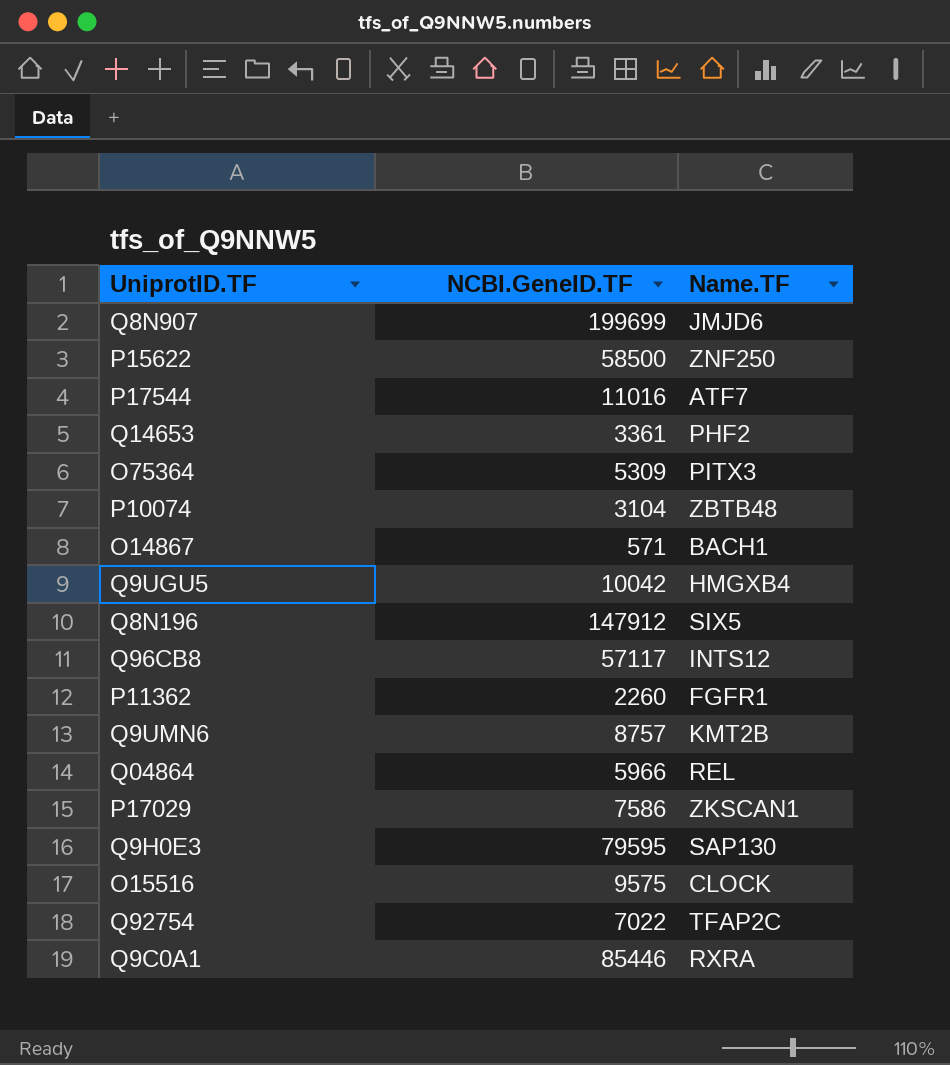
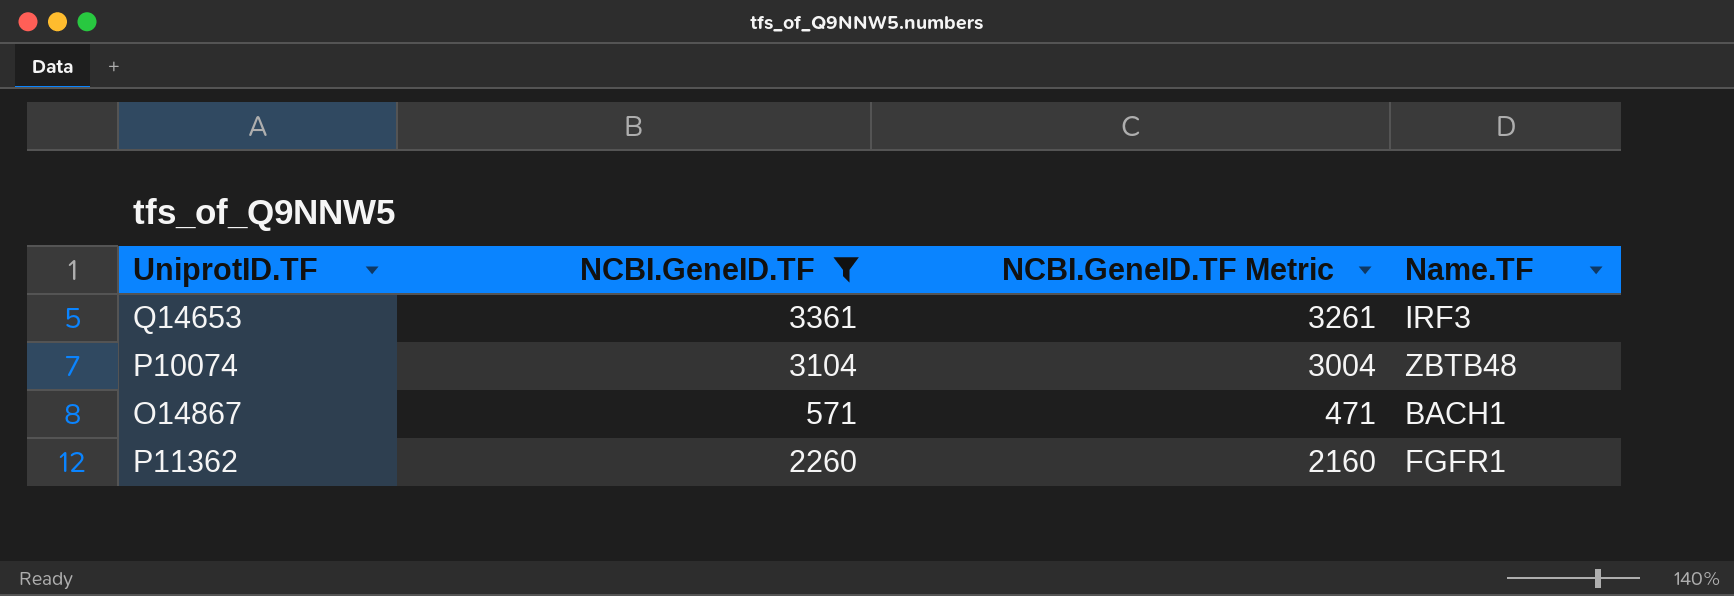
filter: none -> NCBI.GeneID.TF <= 3361
column NCBI.GeneID.TF Metric | formula: none -> [NCBI.GeneID.TF] - 100
Q14653 | Name.TF: PHF2 -> IRF3

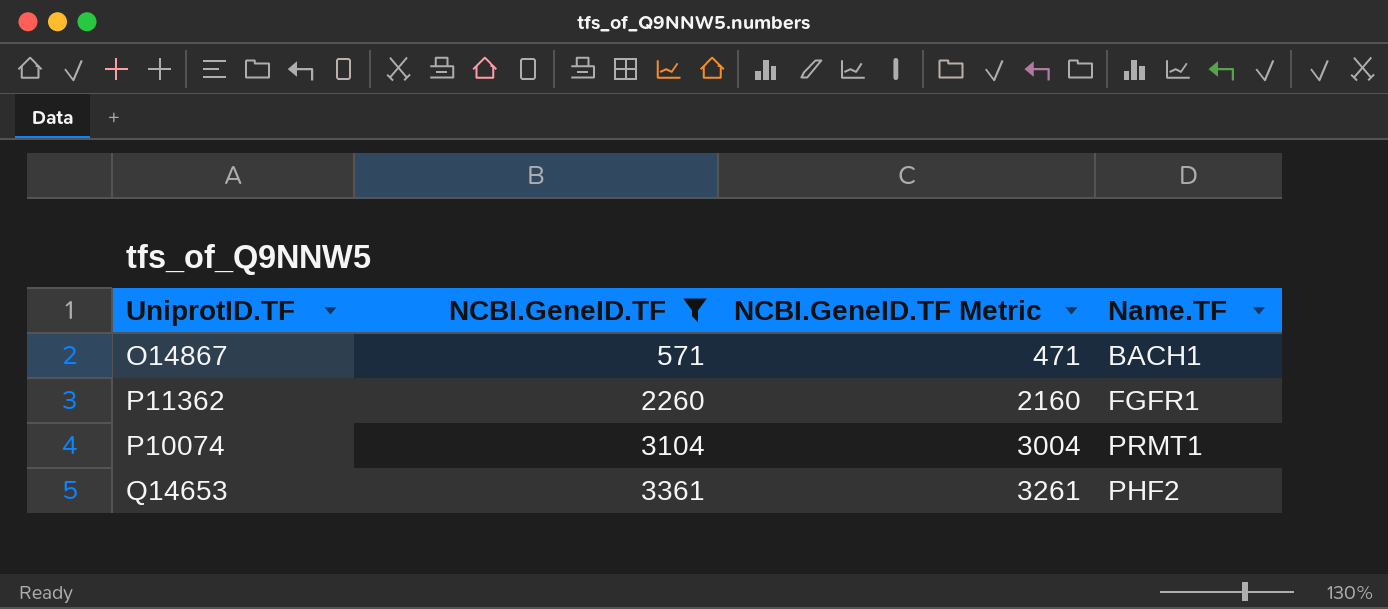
row order: none -> NCBI.GeneID.TF ascending
P10074 | Name.TF: ZBTB48 -> PRMT1
Q14653 | Name.TF: IRF3 -> PHF2

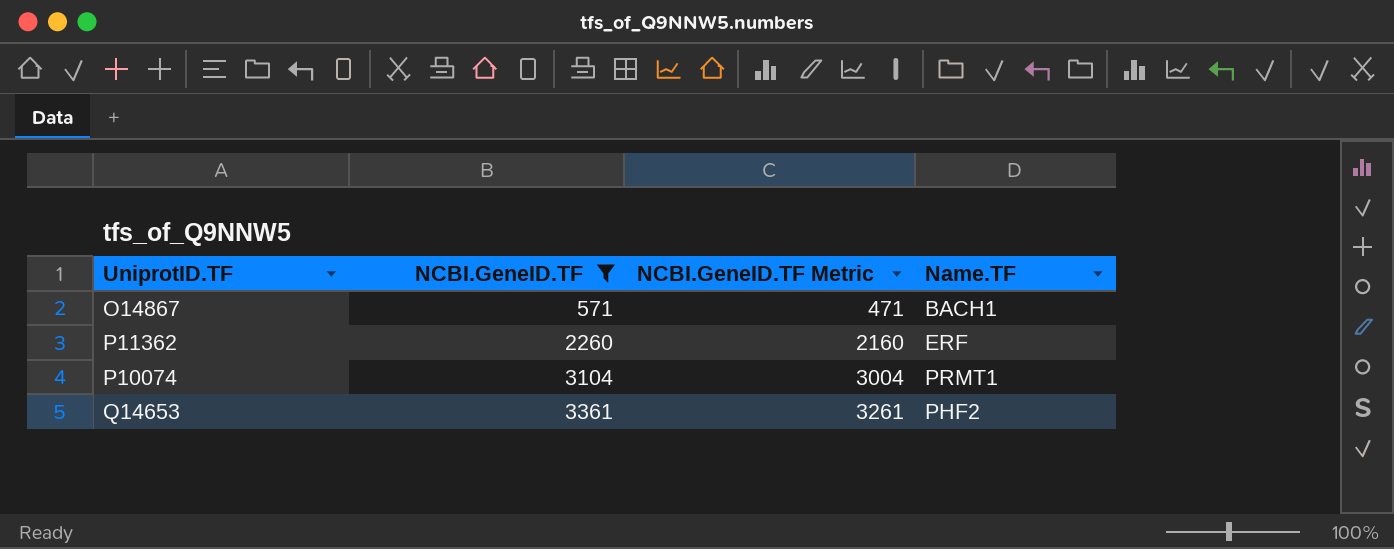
P11362 | Name.TF: FGFR1 -> ERF

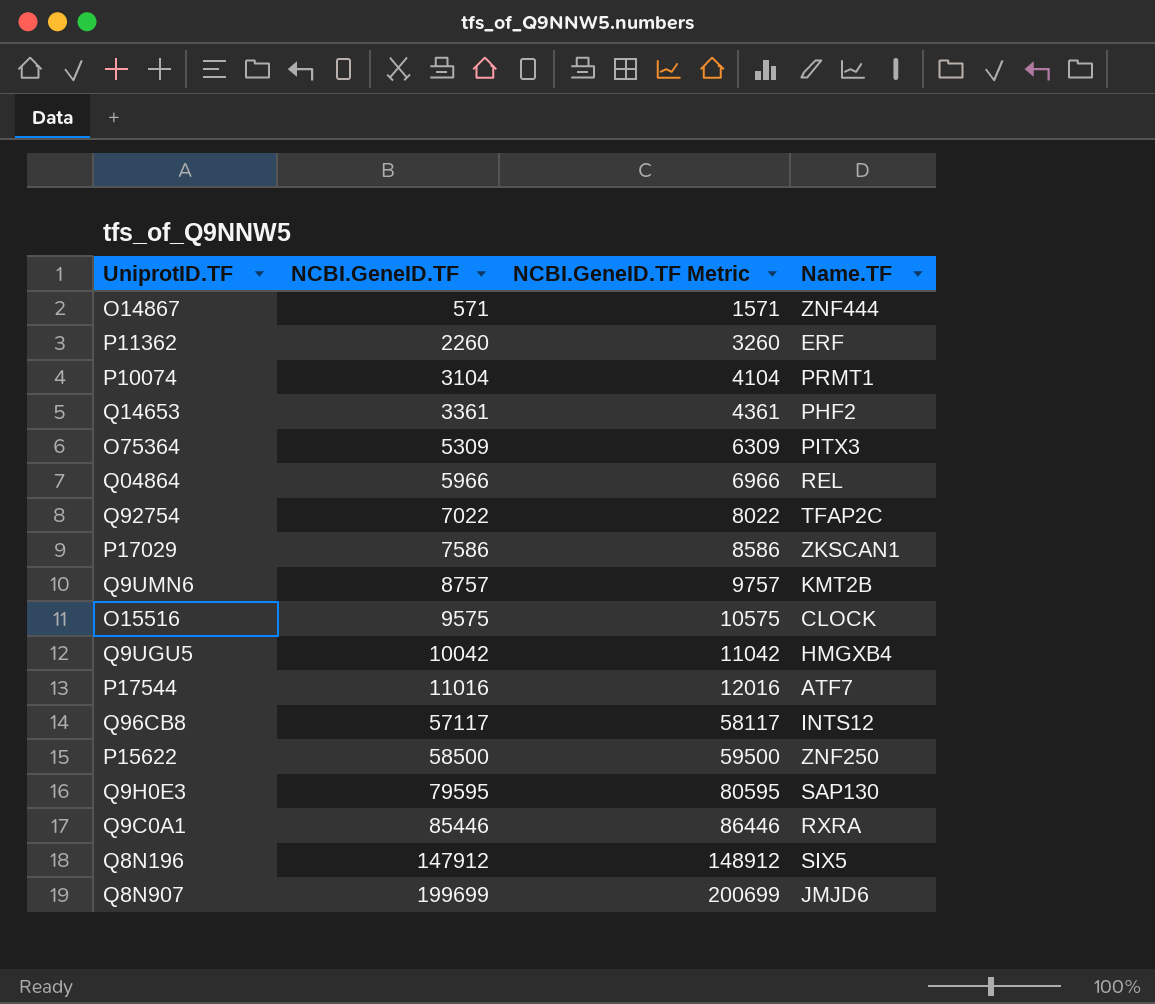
filter: NCBI.GeneID.TF <= 3361 -> none
column NCBI.GeneID.TF Metric | formula: [NCBI.GeneID.TF] - 100 -> [NCBI.GeneID.TF] + 1000
O14867 | Name.TF: BACH1 -> ZNF444

